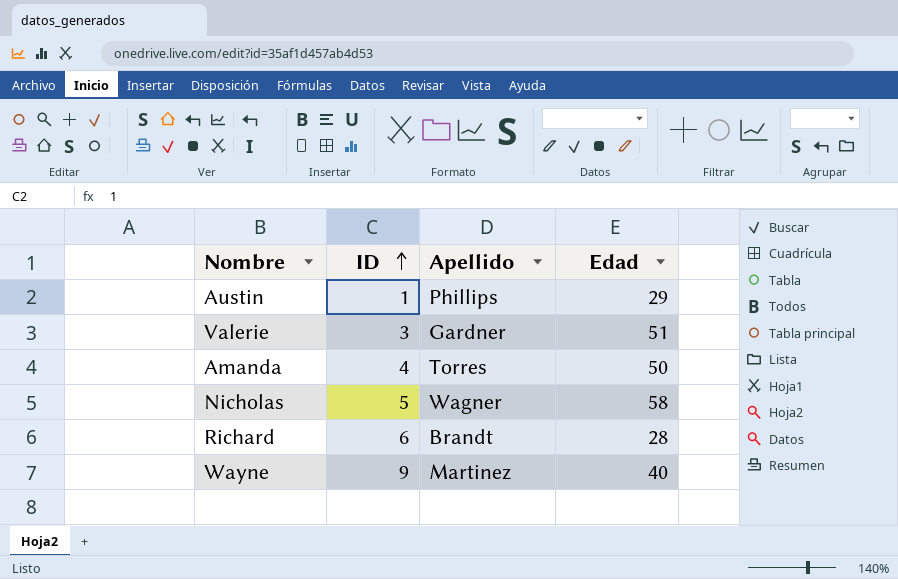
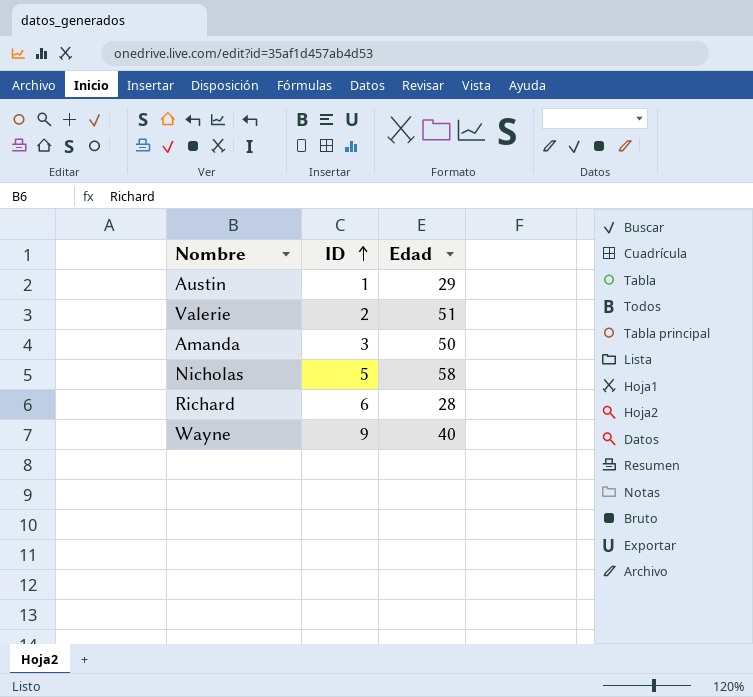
column Apellido | position: 3 -> none
Valerie | ID: 3 -> 2
Amanda | ID: 4 -> 3

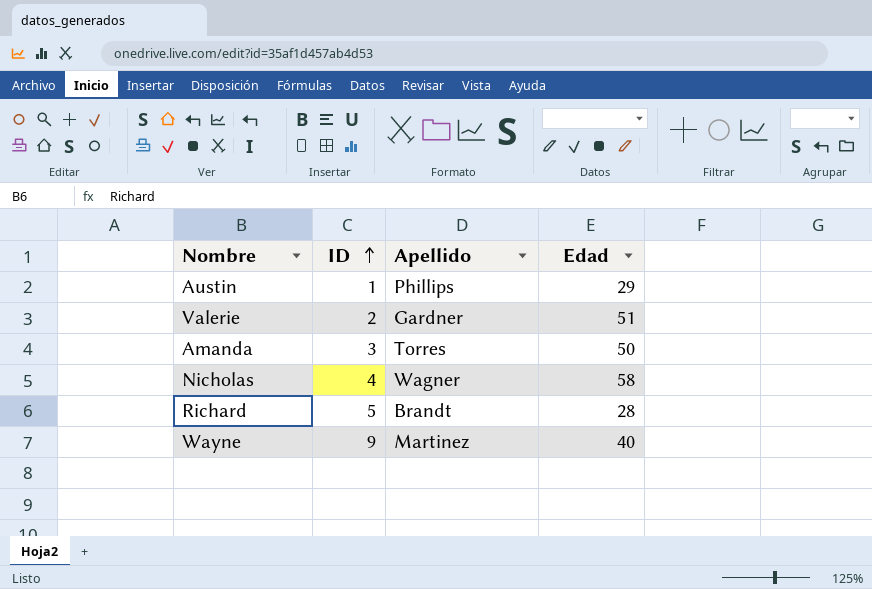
column Apellido | position: none -> 3
Nicholas | ID: 5 -> 4
Richard | ID: 6 -> 5

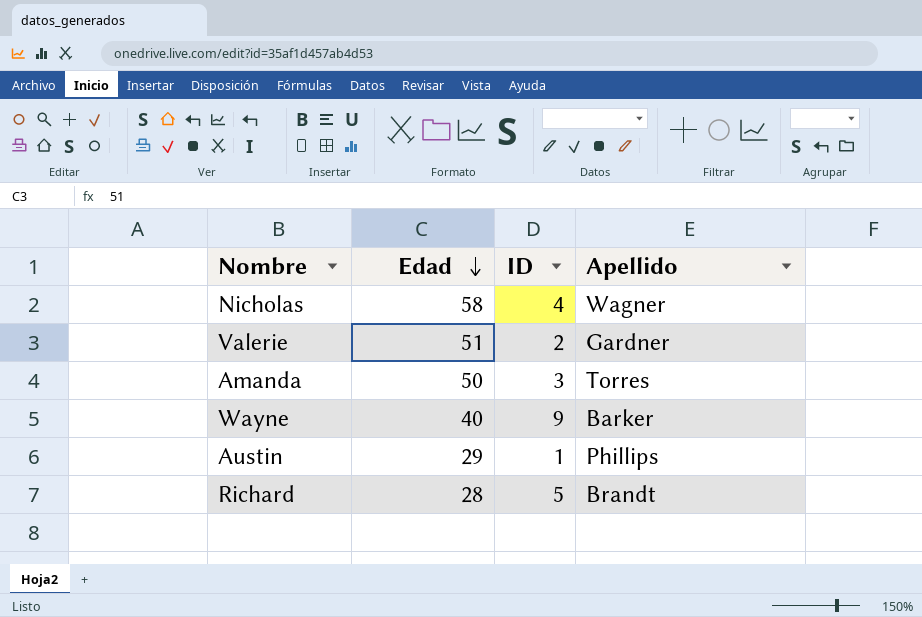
row order: ID ascending -> Edad descending
column Edad | position: 4 -> 2
Wayne | Apellido: Martinez -> Barker

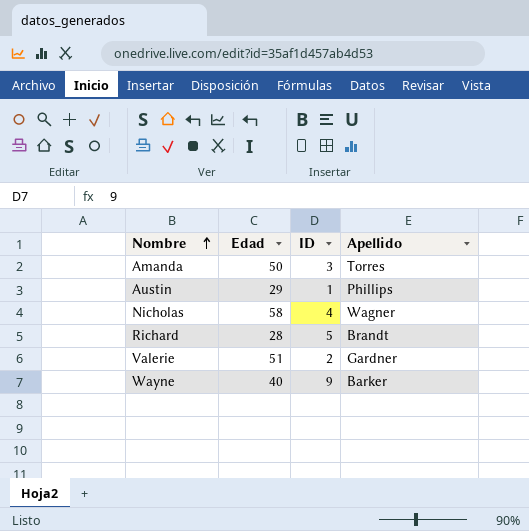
row order: Edad descending -> Nombre ascending

